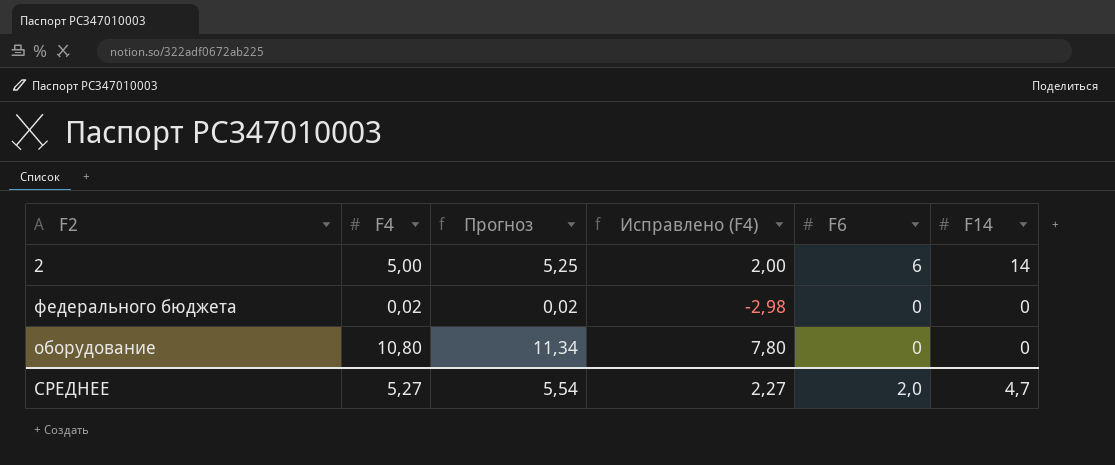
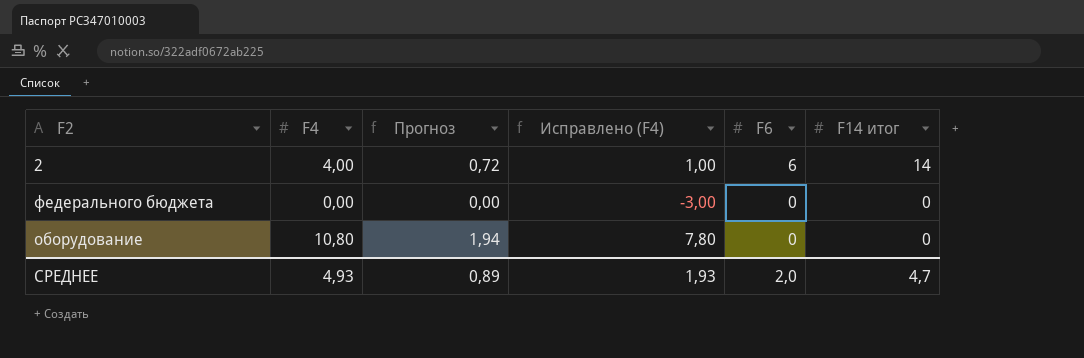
column Прогноз | formula: [F4] * 1,05 -> [F4] * 0,18
column name: F14 -> F14 итог
2 | F4: 5,00 -> 4,00
2 | Исправлено (F4): 2,00 -> 1,00
федерального бюджета | F4: 0,02 -> 0,00
федерального бюджета | Исправлено (F4): -2,98 -> -3,00
СРЕДНЕЕ | F4: 5,27 -> 4,93
СРЕДНЕЕ | Прогноз: 5,54 -> 0,89
СРЕДНЕЕ | Исправлено (F4): 2,27 -> 1,93

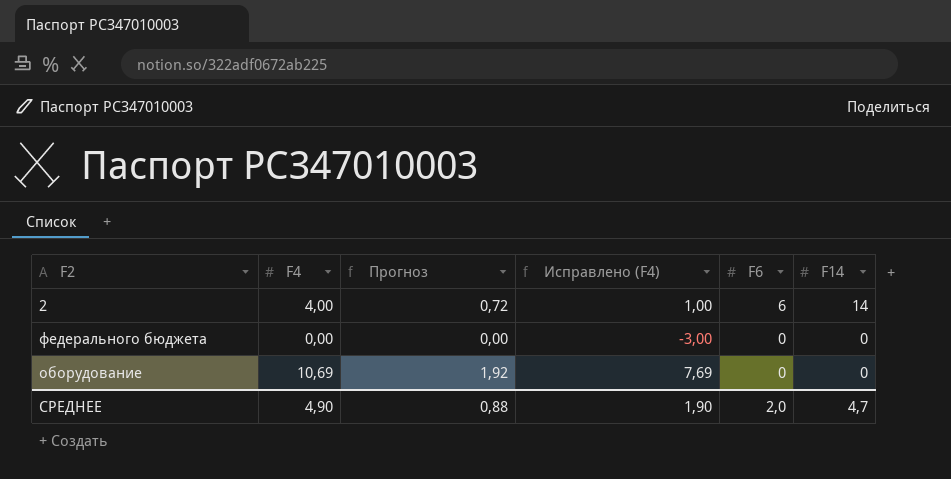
column name: F14 итог -> F14
оборудование | F4: 10,80 -> 10,69
оборудование | Прогноз: 1,94 -> 1,92
оборудование | Исправлено (F4): 7,80 -> 7,69
СРЕДНЕЕ | F4: 4,93 -> 4,90
СРЕДНЕЕ | Прогноз: 0,89 -> 0,88
СРЕДНЕЕ | Исправлено (F4): 1,93 -> 1,90

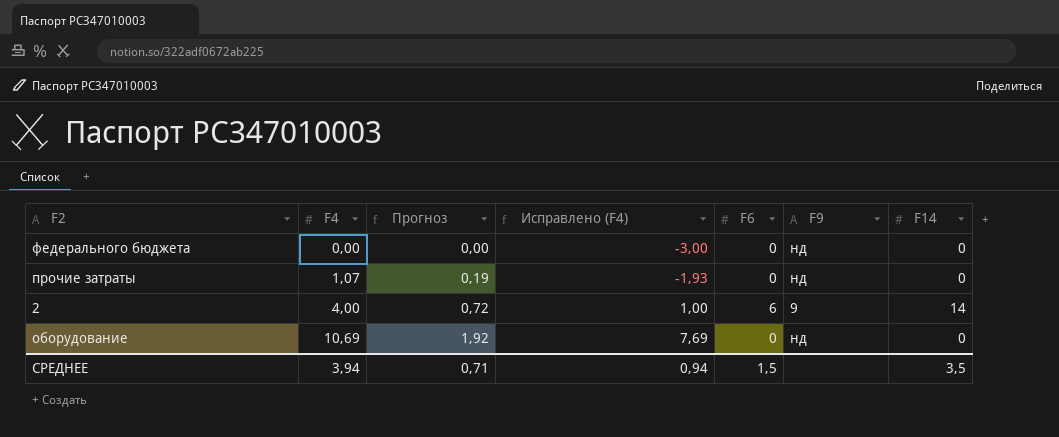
row order: F6 descending -> F4 ascending
column F9 | position: none -> 6
row прочие затраты: none -> 1,07 | 0,19 | -1,93 | 0 | нд | 0
СРЕДНЕЕ | F4: 4,90 -> 3,94
СРЕДНЕЕ | Прогноз: 0,88 -> 0,71
СРЕДНЕЕ | Исправлено (F4): 1,90 -> 0,94
СРЕДНЕЕ | F6: 2,0 -> 1,5
СРЕДНЕЕ | F14: 4,7 -> 3,5

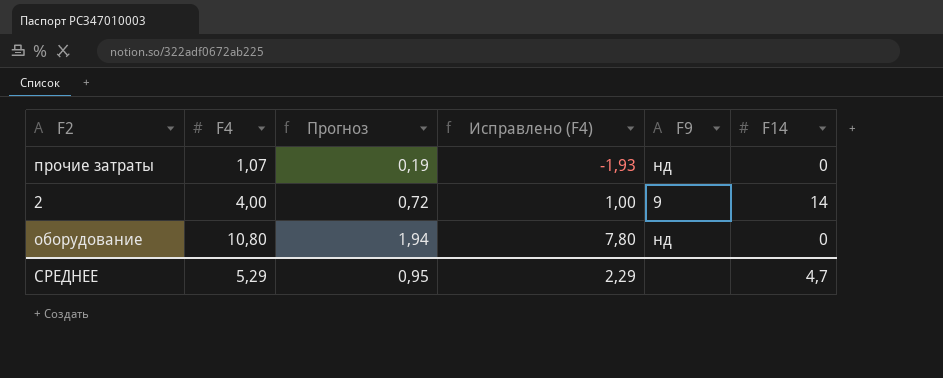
column F6 | position: 5 -> none
row федерального бюджета: 0,00 | 0,00 | -3,00 | 0 | нд | 0 -> none
оборудование | F4: 10,69 -> 10,80
оборудование | Прогноз: 1,92 -> 1,94
оборудование | Исправлено (F4): 7,69 -> 7,80
СРЕДНЕЕ | F4: 3,94 -> 5,29
СРЕДНЕЕ | Прогноз: 0,71 -> 0,95
СРЕДНЕЕ | Исправлено (F4): 0,94 -> 2,29
СРЕДНЕЕ | F14: 3,5 -> 4,7

